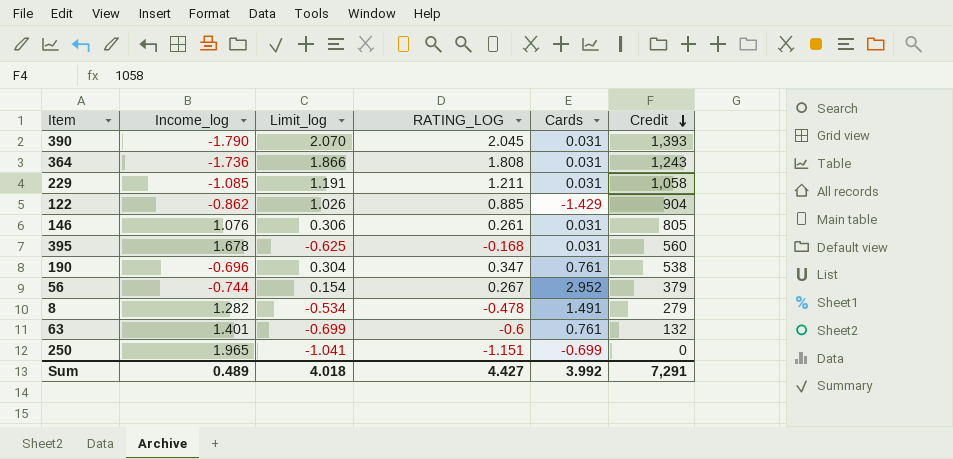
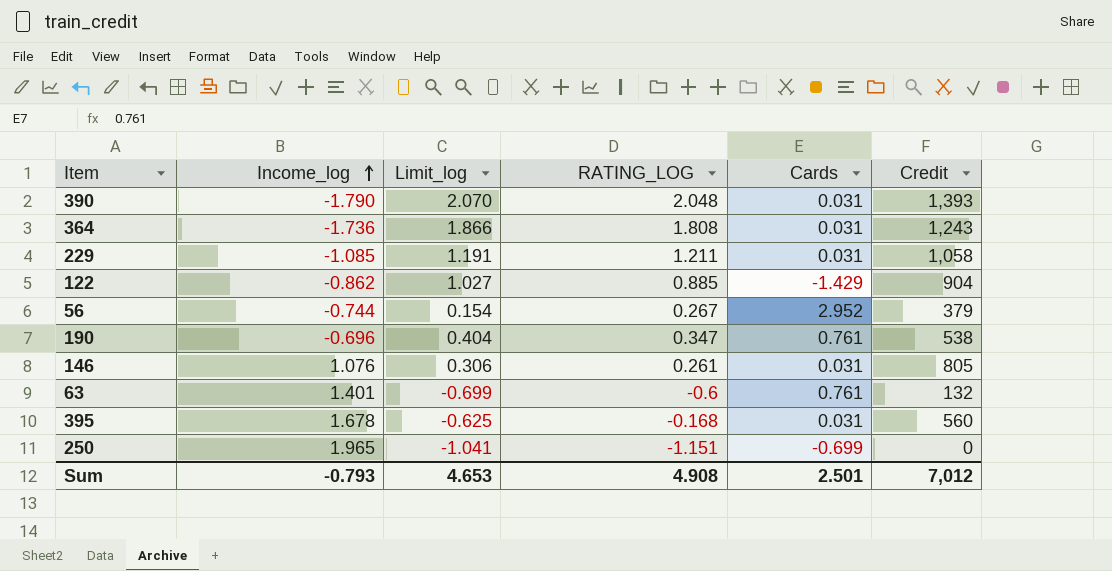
row order: Credit descending -> Income_log ascending
row 8: 1.282 | -0.534 | -0.478 | 1.491 | 279 -> none
390 | RATING_LOG: 2.045 -> 2.048
122 | Limit_log: 1.026 -> 1.027
190 | Limit_log: 0.304 -> 0.404
Sum | Income_log: 0.489 -> -0.793
Sum | Limit_log: 4.018 -> 4.653
Sum | RATING_LOG: 4.427 -> 4.908
Sum | Cards: 3.992 -> 2.501
Sum | Credit: 7,291 -> 7,012

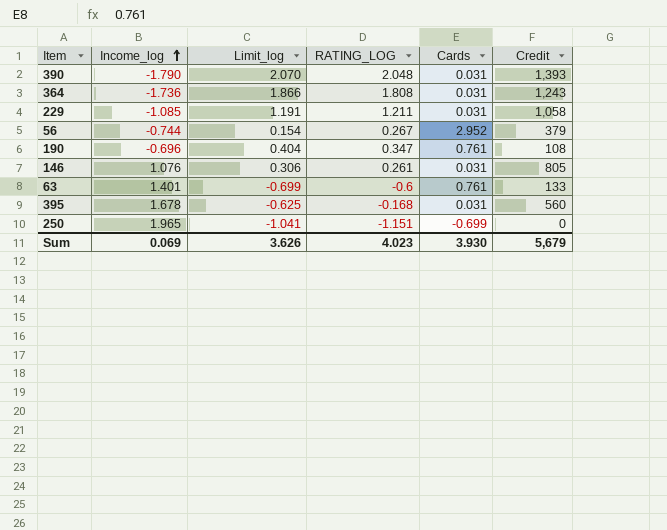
row 122: -0.862 | 1.027 | 0.885 | -1.429 | 904 -> none
190 | Credit: 538 -> 108
63 | Credit: 132 -> 133
Sum | Income_log: -0.793 -> 0.069
Sum | Limit_log: 4.653 -> 3.626
Sum | RATING_LOG: 4.908 -> 4.023
Sum | Cards: 2.501 -> 3.930
Sum | Credit: 7,012 -> 5,679

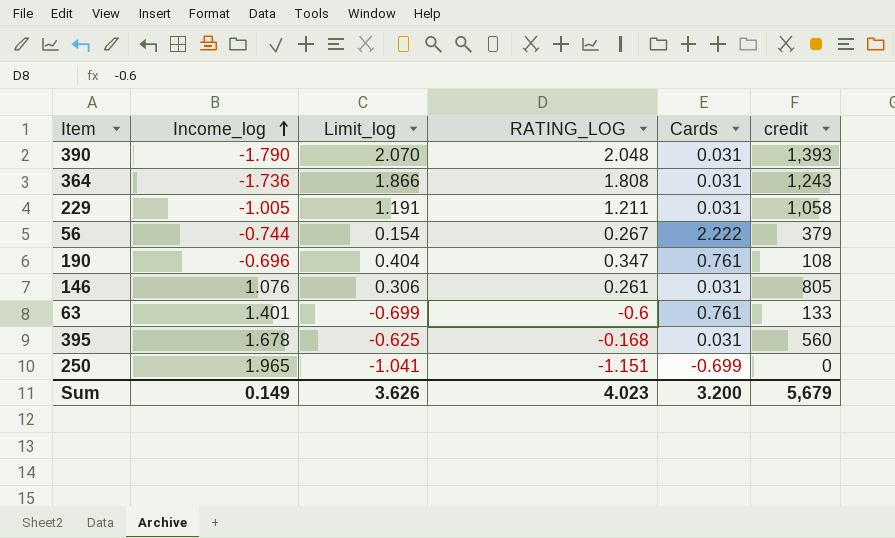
column name: Credit -> credit
229 | Income_log: -1.085 -> -1.005
56 | Cards: 2.952 -> 2.222
Sum | Income_log: 0.069 -> 0.149
Sum | Cards: 3.930 -> 3.200

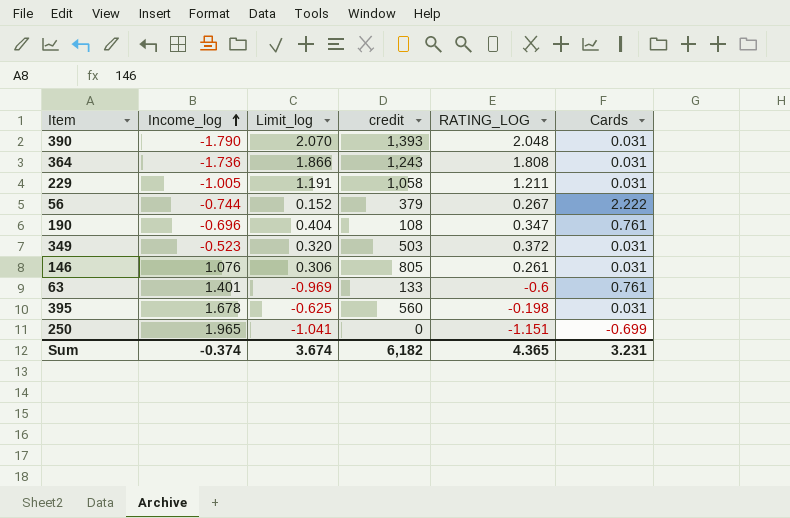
column credit | position: 6 -> 4
56 | Limit_log: 0.154 -> 0.152
row 349: none -> -0.523 | 0.320 | 503 | 0.372 | 0.031
63 | Limit_log: -0.699 -> -0.969
395 | RATING_LOG: -0.168 -> -0.198
Sum | Income_log: 0.149 -> -0.374
Sum | Limit_log: 3.626 -> 3.674
Sum | credit: 5,679 -> 6,182
Sum | RATING_LOG: 4.023 -> 4.365
Sum | Cards: 3.200 -> 3.231

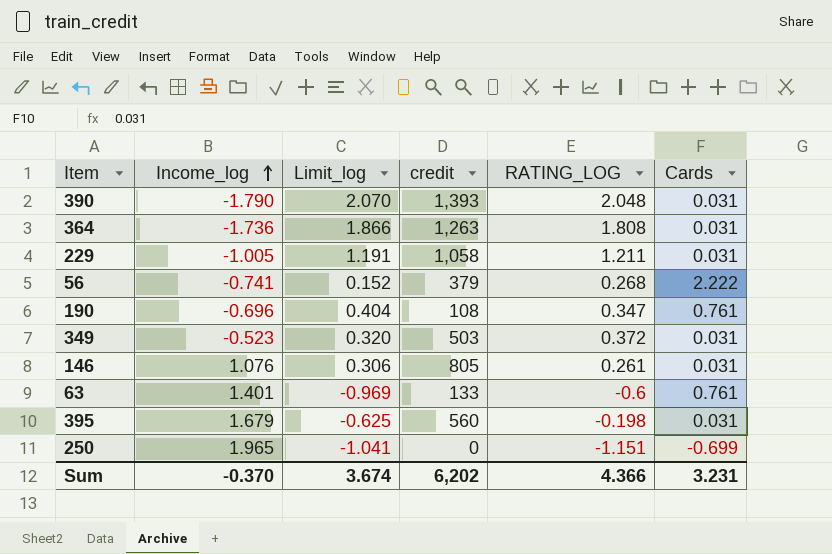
364 | credit: 1,243 -> 1,263
56 | Income_log: -0.744 -> -0.741
56 | RATING_LOG: 0.267 -> 0.268
395 | Income_log: 1.678 -> 1.679
Sum | Income_log: -0.374 -> -0.370
Sum | credit: 6,182 -> 6,202
Sum | RATING_LOG: 4.365 -> 4.366

